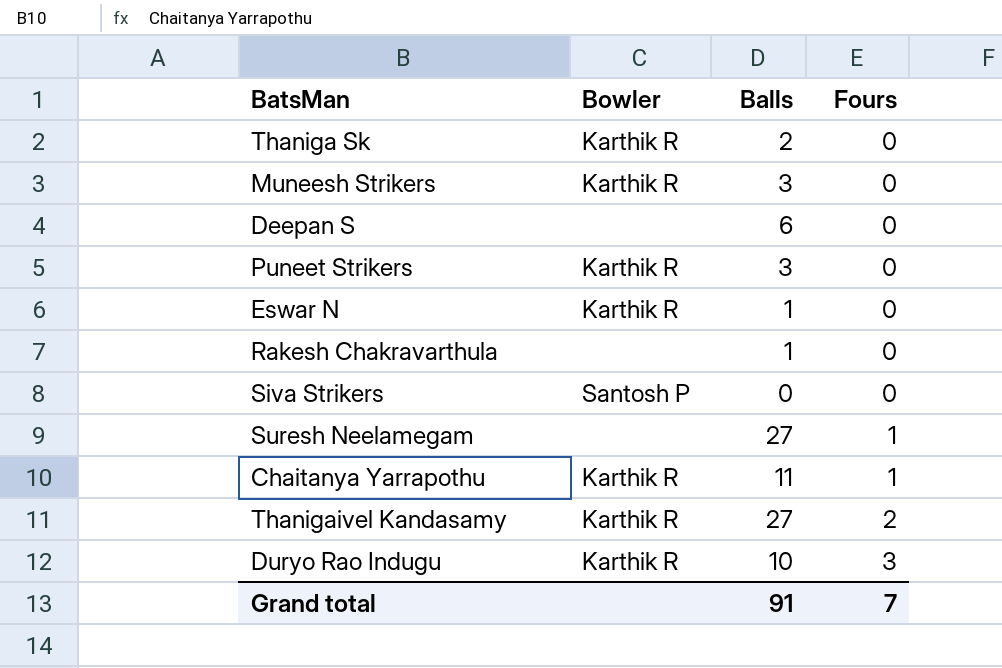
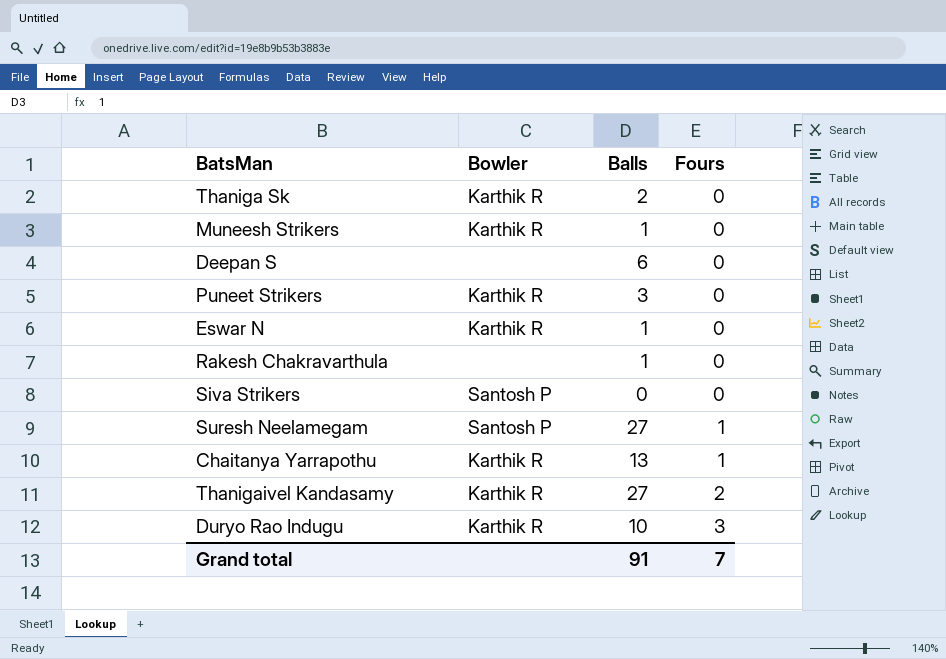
Muneesh Strikers | Balls: 3 -> 1
Suresh Neelamegam | Bowler: none -> Santosh P
Chaitanya Yarrapothu | Balls: 11 -> 13

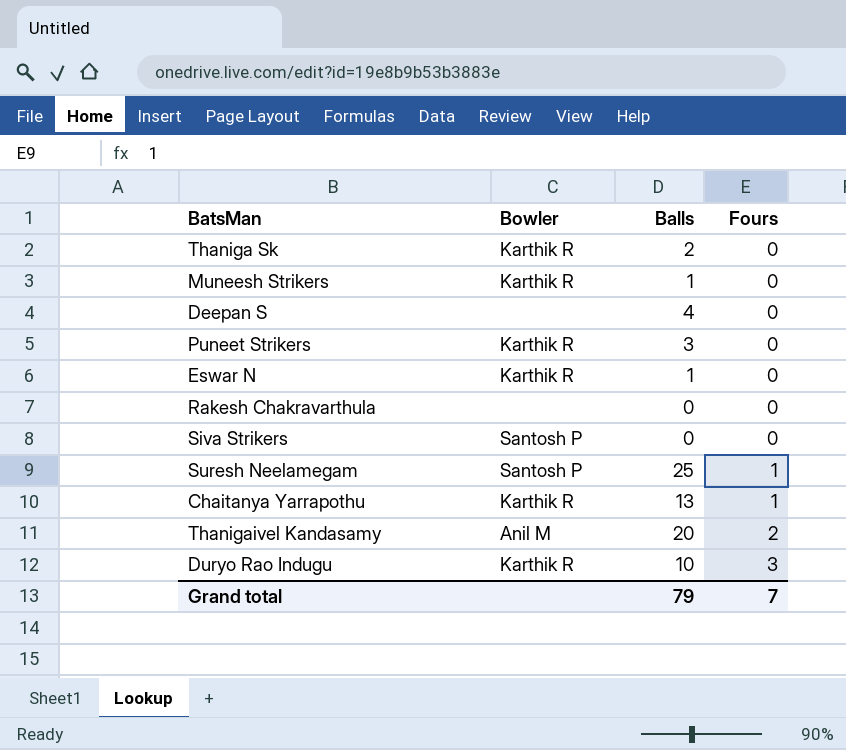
Deepan S | Balls: 6 -> 4
Rakesh Chakravarthula | Balls: 1 -> 0
Suresh Neelamegam | Balls: 27 -> 25
Thanigaivel Kandasamy | Bowler: Karthik R -> Anil M
Thanigaivel Kandasamy | Balls: 27 -> 20
Grand total | Balls: 91 -> 79

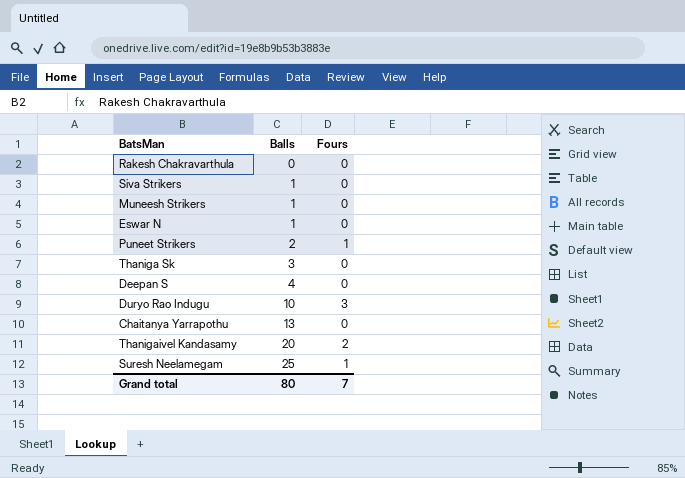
row order: Fours ascending -> Balls ascending
column Bowler | position: 2 -> none
Siva Strikers | Balls: 0 -> 1
Puneet Strikers | Balls: 3 -> 2
Puneet Strikers | Fours: 0 -> 1
Thaniga Sk | Balls: 2 -> 3
Chaitanya Yarrapothu | Fours: 1 -> 0
Grand total | Balls: 79 -> 80

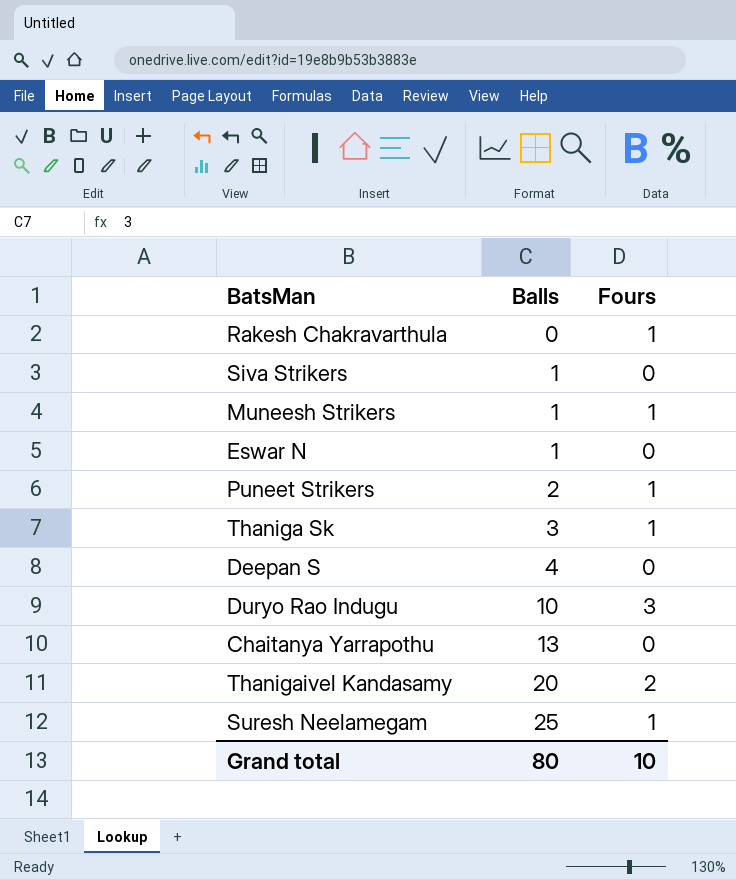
Rakesh Chakravarthula | Fours: 0 -> 1
Muneesh Strikers | Fours: 0 -> 1
Thaniga Sk | Fours: 0 -> 1
Grand total | Fours: 7 -> 10

